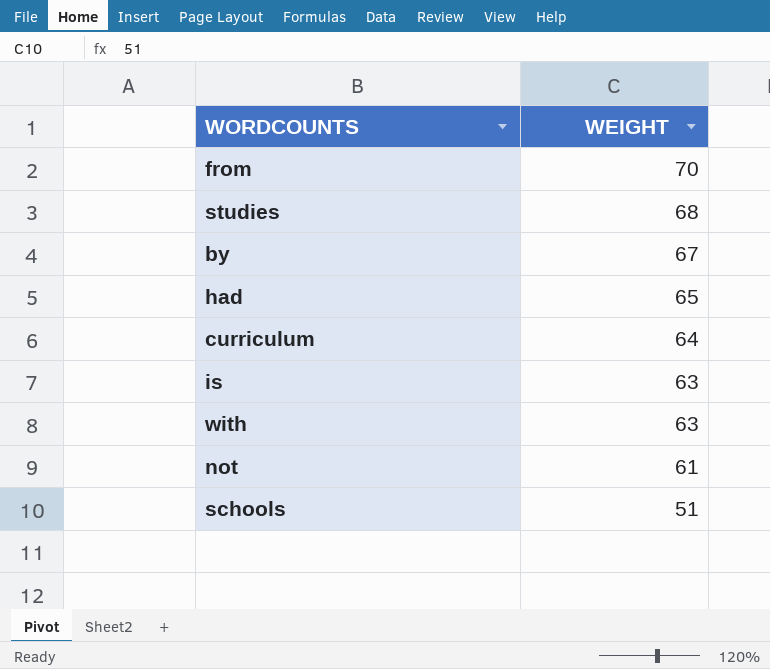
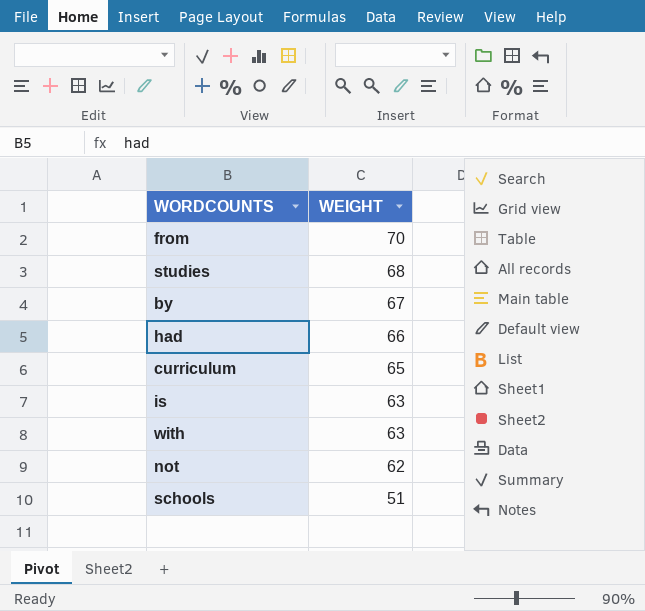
had | WEIGHT: 65 -> 66
curriculum | WEIGHT: 64 -> 65
not | WEIGHT: 61 -> 62

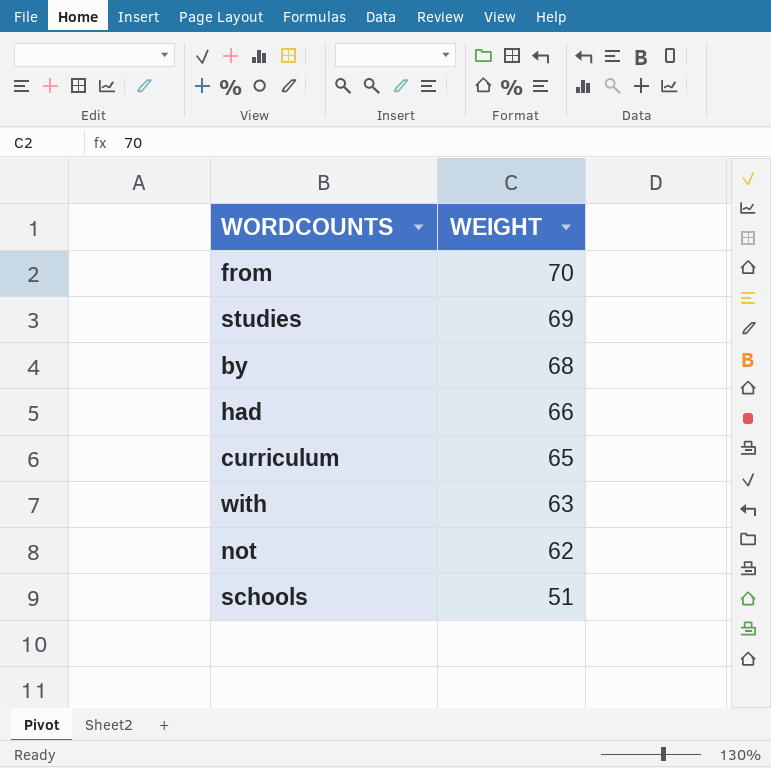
row is: 63 -> none
studies | WEIGHT: 68 -> 69
by | WEIGHT: 67 -> 68

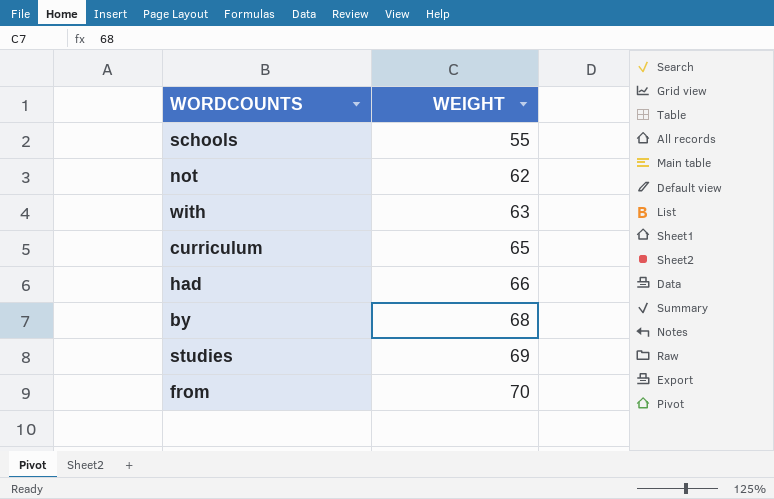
row order: WEIGHT descending -> WEIGHT ascending
schools | WEIGHT: 51 -> 55

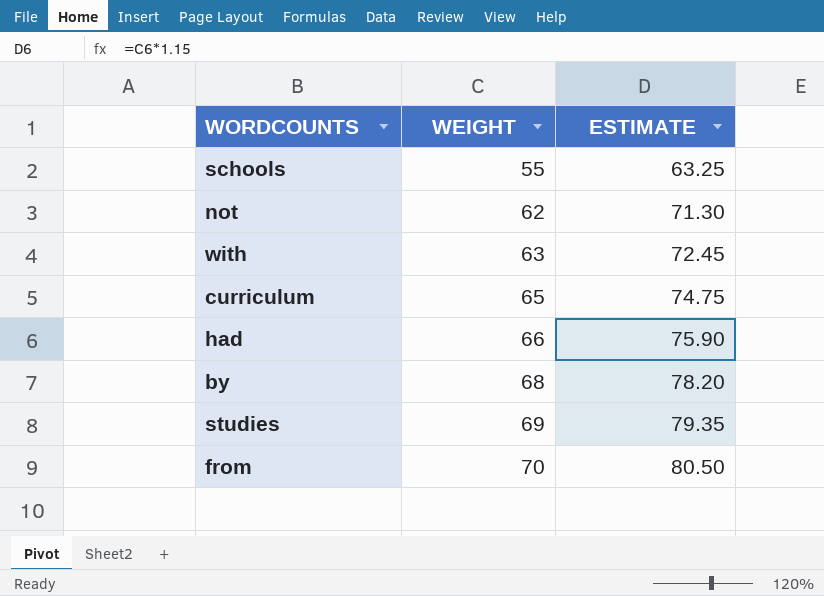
column ESTIMATE | formula: none -> [WEIGHT] * 1.15

